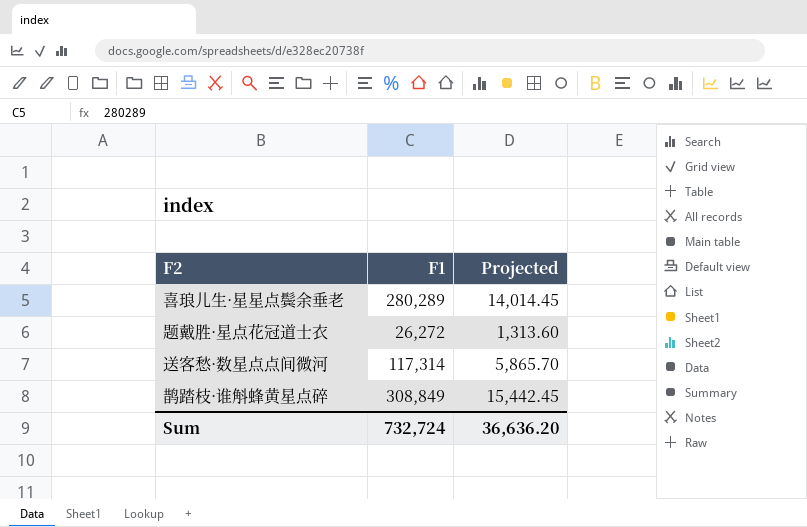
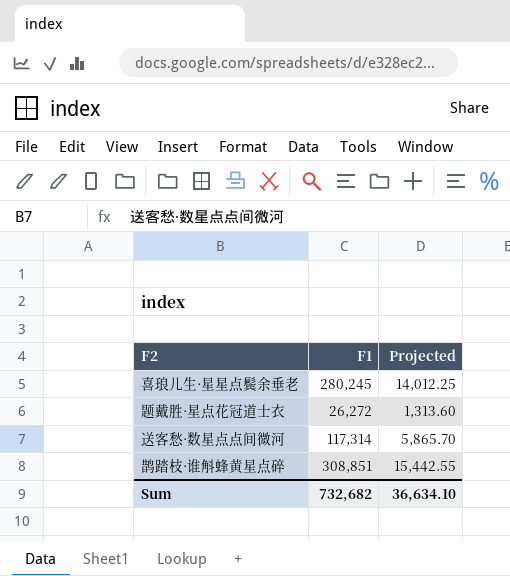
喜琅儿生·星星点鬓余垂老 | F1: 280,289 -> 280,245
喜琅儿生·星星点鬓余垂老 | Projected: 14,014.45 -> 14,012.25
鹊踏枝·谁斛蜂黄星点碎 | F1: 308,849 -> 308,851
鹊踏枝·谁斛蜂黄星点碎 | Projected: 15,442.45 -> 15,442.55
Sum | F1: 732,724 -> 732,682
Sum | Projected: 36,636.20 -> 36,634.10

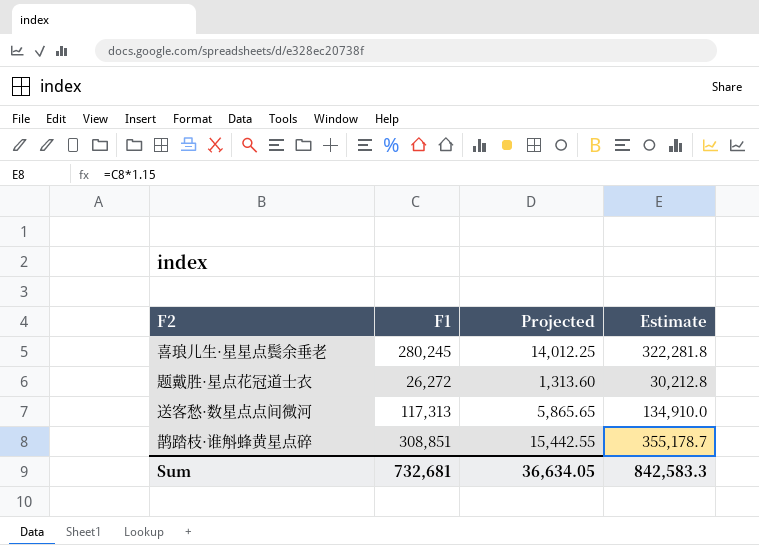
column Estimate | formula: none -> [F1] * 1.15
送客愁·数星点点间微河 | F1: 117,314 -> 117,313
送客愁·数星点点间微河 | Projected: 5,865.70 -> 5,865.65
Sum | F1: 732,682 -> 732,681
Sum | Projected: 36,634.10 -> 36,634.05

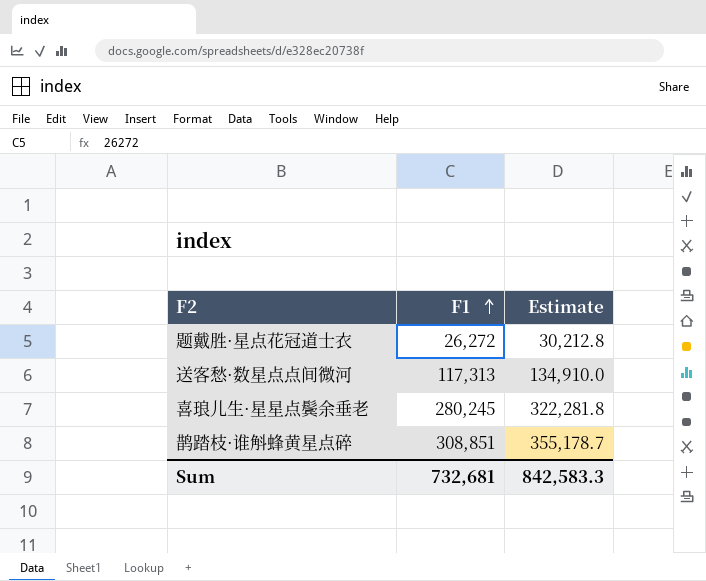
row order: none -> F1 ascending
column Projected | formula: [F1] * 0.05 -> none

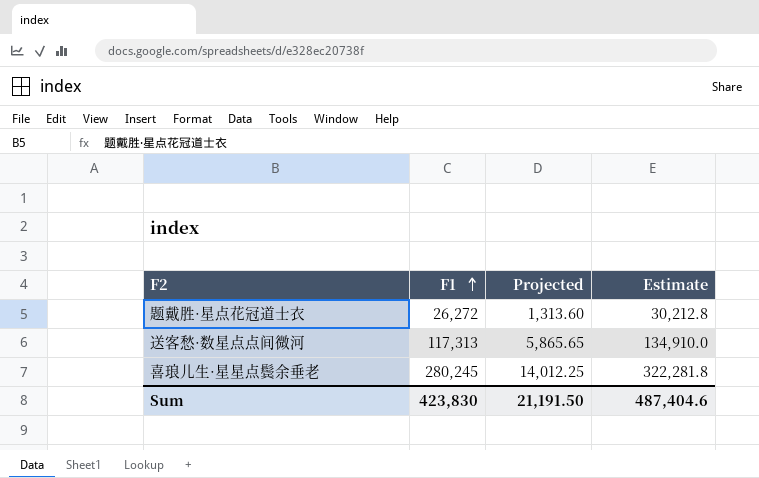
column Projected | formula: none -> [F1] * 0.05
row 鹊踏枝·谁斛蜂黄星点碎: 308,851 | 355,178.7 -> none
Sum | F1: 732,681 -> 423,830
Sum | Estimate: 842,583.3 -> 487,404.6

